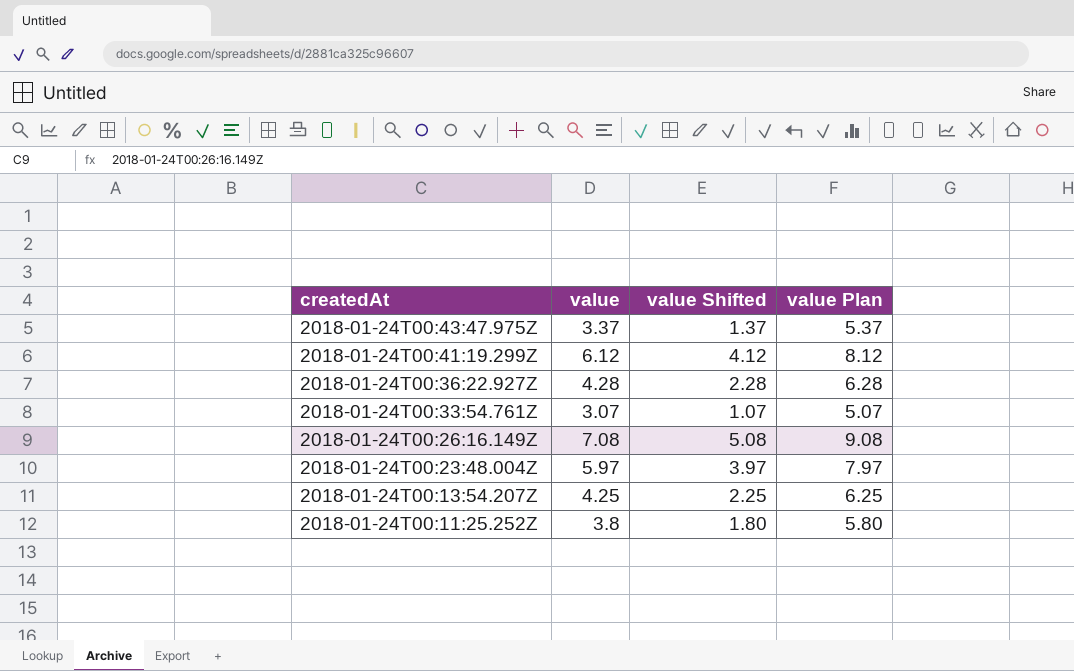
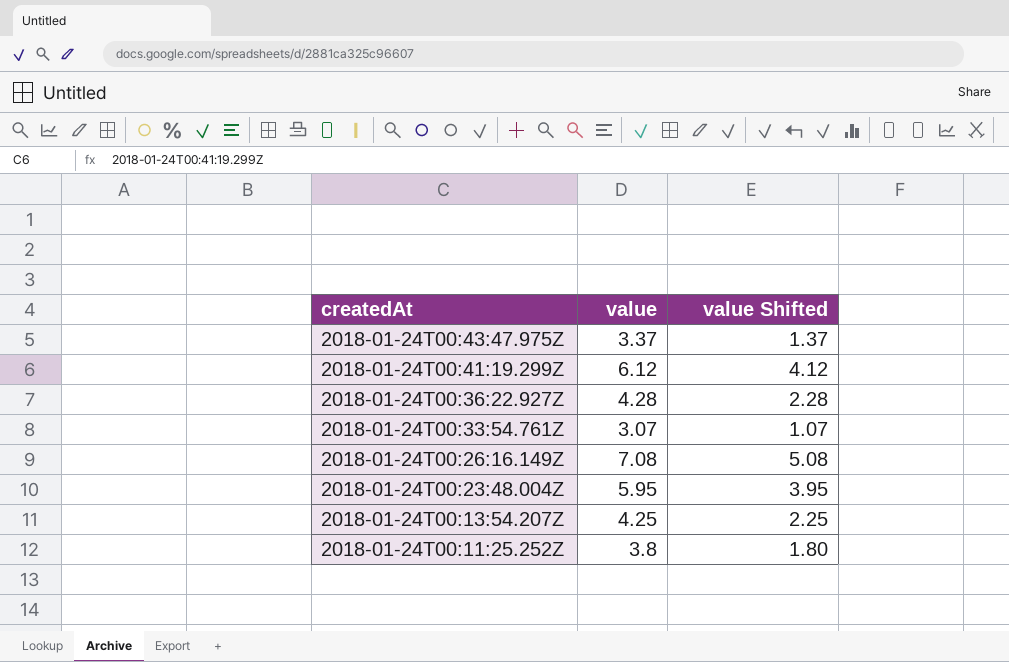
column value Plan | formula: [value] + 2 -> none
2018-01-24T00:23:48.004Z | value: 5.97 -> 5.95
2018-01-24T00:23:48.004Z | value Shifted: 3.97 -> 3.95

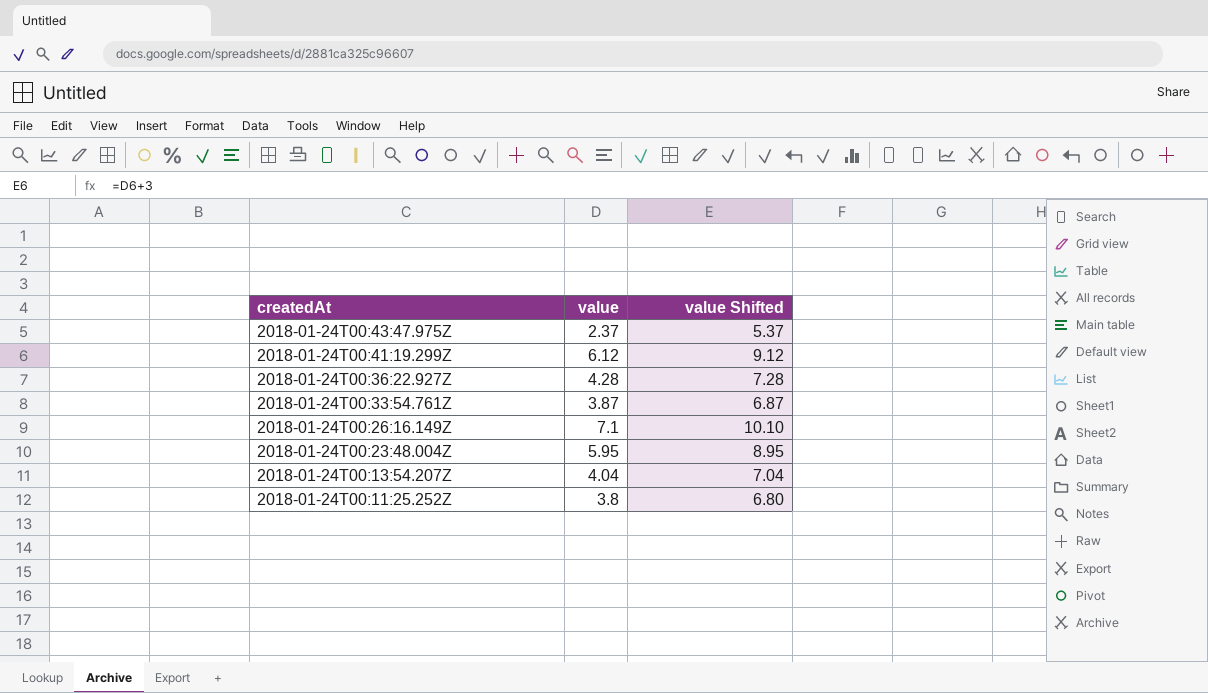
column value Shifted | formula: [value] - 2 -> [value] + 3
2018-01-24T00:43:47.975Z | value: 3.37 -> 2.37
2018-01-24T00:33:54.761Z | value: 3.07 -> 3.87
2018-01-24T00:26:16.149Z | value: 7.08 -> 7.1
2018-01-24T00:13:54.207Z | value: 4.25 -> 4.04

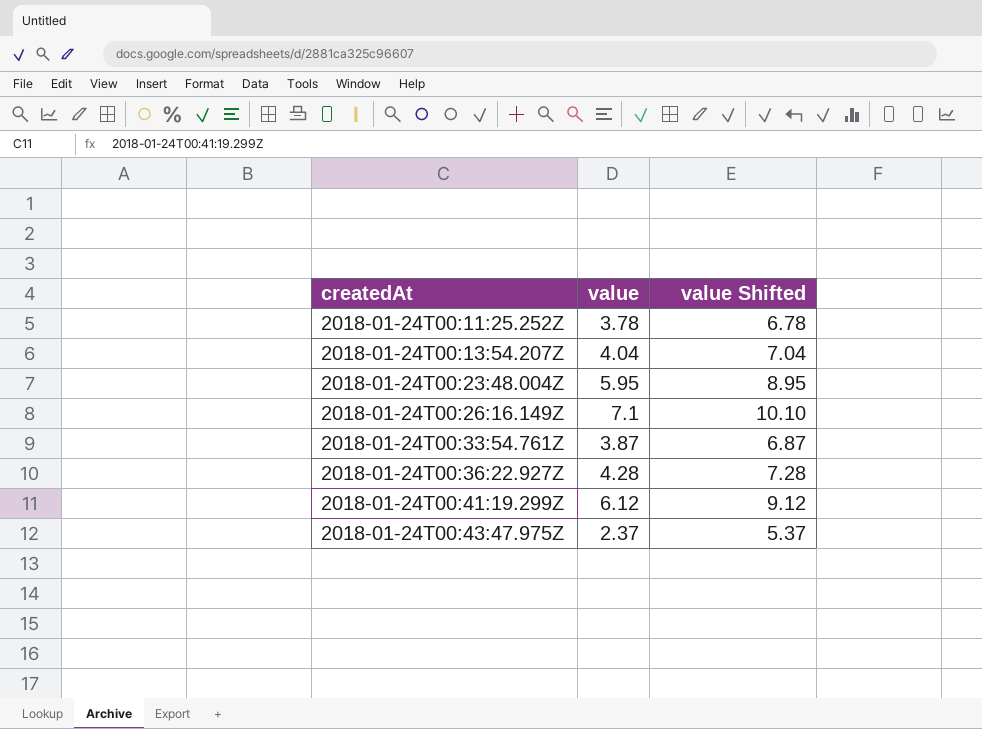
row order: createdAt descending -> createdAt ascending
2018-01-24T00:11:25.252Z | value: 3.8 -> 3.78
2018-01-24T00:11:25.252Z | value Shifted: 6.80 -> 6.78

